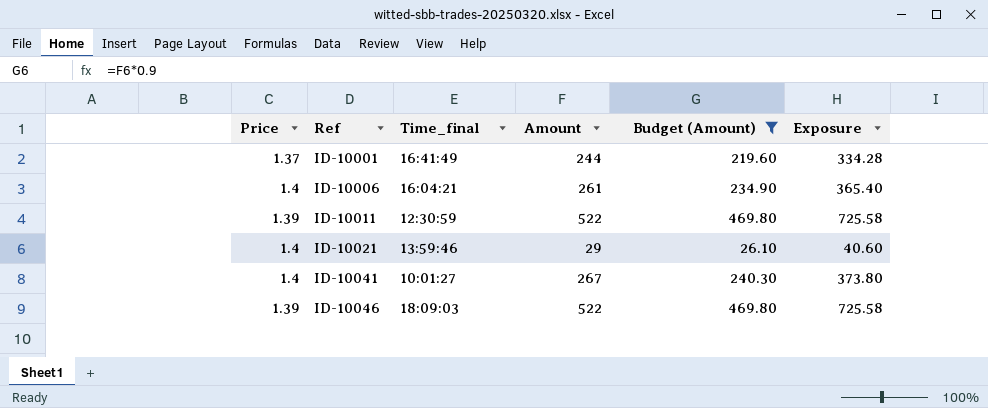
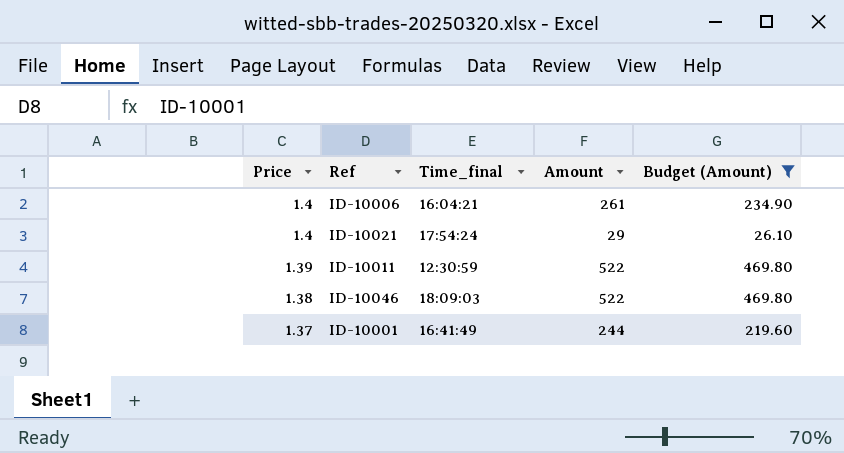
row order: Ref ascending -> Price descending
column Exposure | formula: [Price] * [Amount] -> none
row ID-10041: 1.4 | 10:01:27 | 267 | 240.30 | 373.80 -> none
ID-10021 | Time_final: 13:59:46 -> 17:54:24
ID-10046 | Price: 1.39 -> 1.38

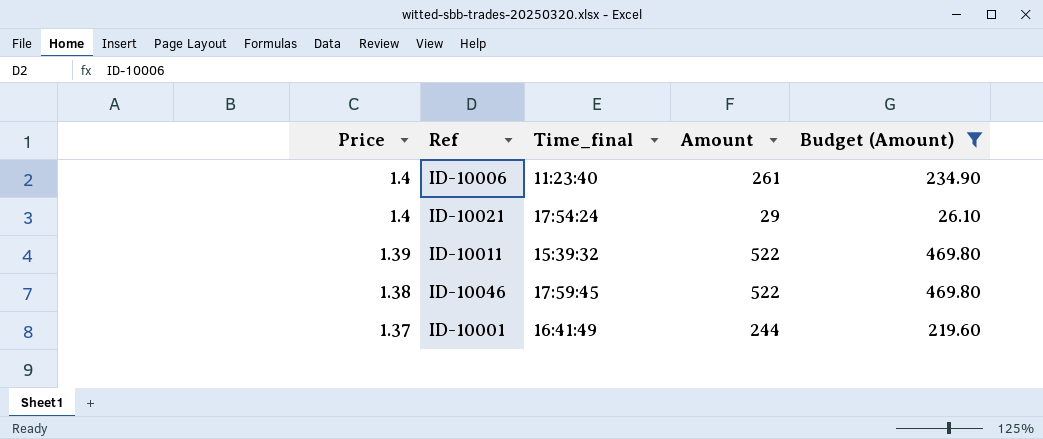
ID-10006 | Time_final: 16:04:21 -> 11:23:40
ID-10011 | Time_final: 12:30:59 -> 15:39:32
ID-10046 | Time_final: 18:09:03 -> 17:59:45

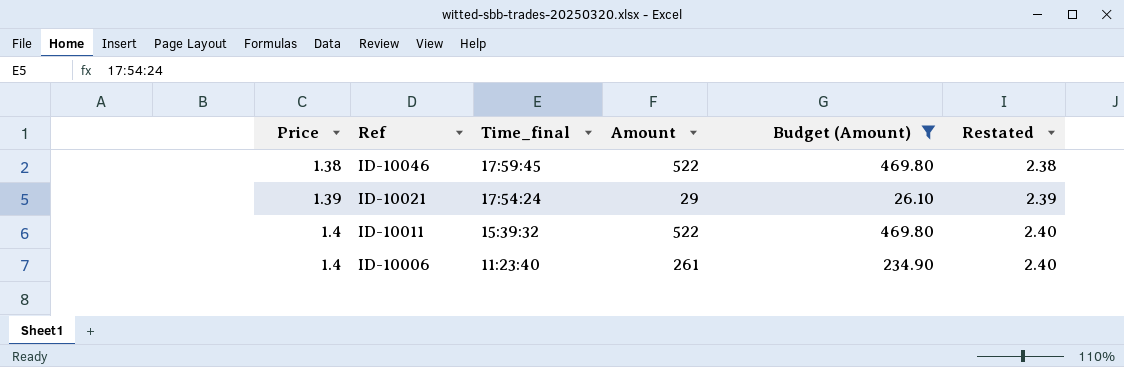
row order: Price descending -> Price ascending
column Restated | formula: none -> [Price] + 1
row ID-10001: 1.37 | 16:41:49 | 244 | 219.60 -> none
ID-10021 | Price: 1.4 -> 1.39
ID-10011 | Price: 1.39 -> 1.4

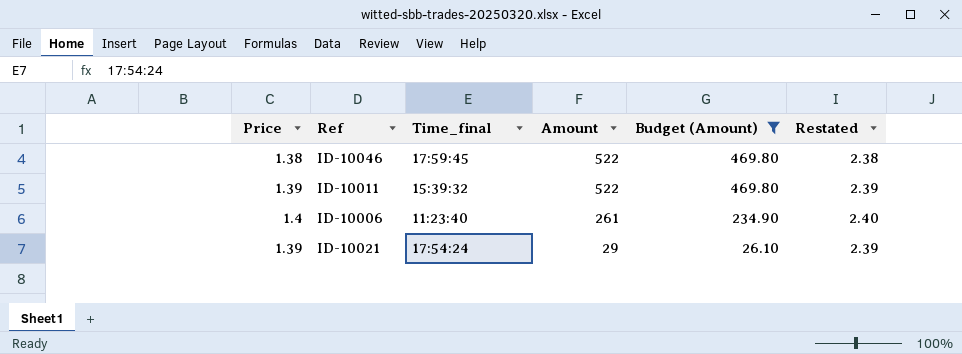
row order: Price ascending -> Amount descending
ID-10011 | Price: 1.4 -> 1.39
ID-10011 | Restated: 2.40 -> 2.39

